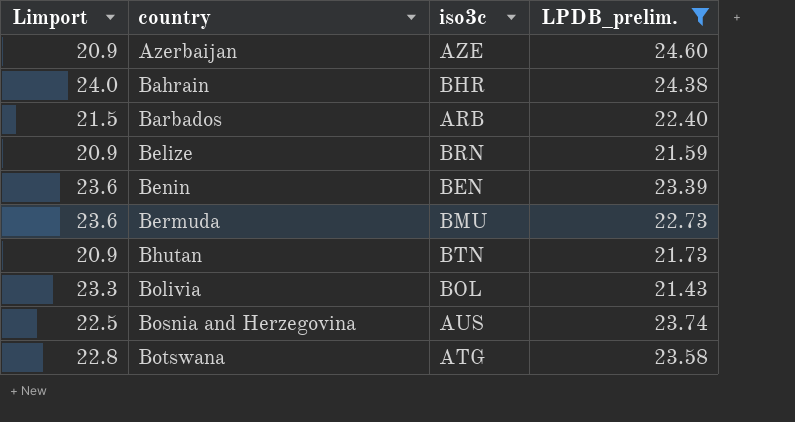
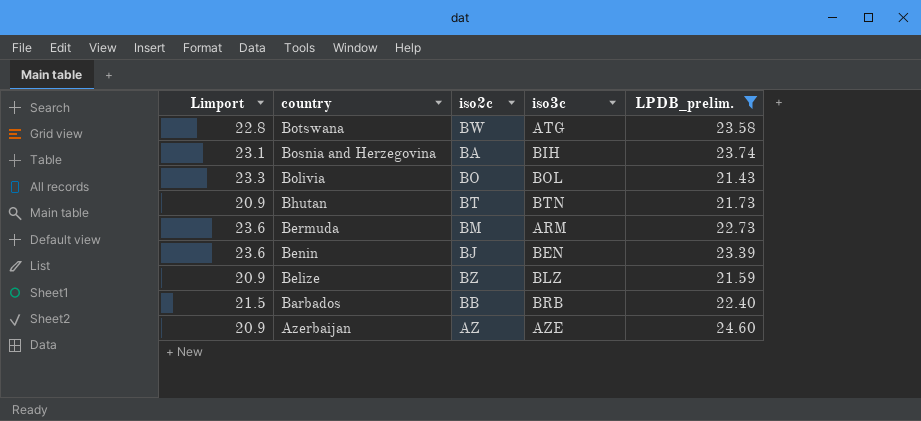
row order: country ascending -> country descending
column iso2c | position: none -> 3
row Bahrain: 24.0 | BHR | 24.38 -> none
Bosnia and Herzegovina | Limport: 22.5 -> 23.1
Bosnia and Herzegovina | iso3c: AUS -> BIH
Bermuda | iso3c: BMU -> ARM
Belize | iso3c: BRN -> BLZ
Barbados | iso3c: ARB -> BRB

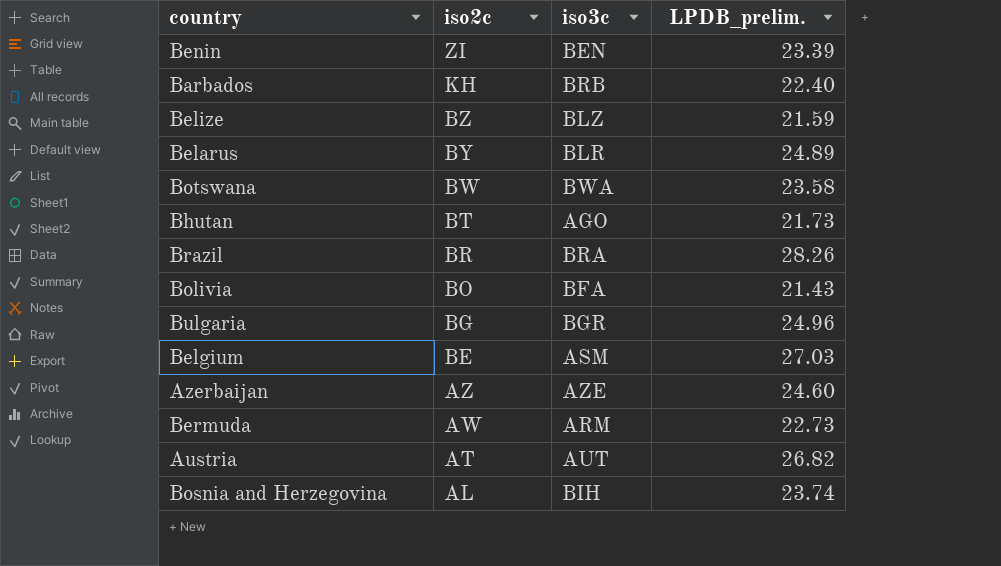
filter: LPDB_prelim. <= 24.60 -> none
row order: country descending -> iso2c descending
column Limport | position: 1 -> none
Benin | iso2c: BJ -> ZI
Barbados | iso2c: BB -> KH
Botswana | iso3c: ATG -> BWA
Bhutan | iso3c: BTN -> AGO
Bolivia | iso3c: BOL -> BFA
Bermuda | iso2c: BM -> AW
Bosnia and Herzegovina | iso2c: BA -> AL

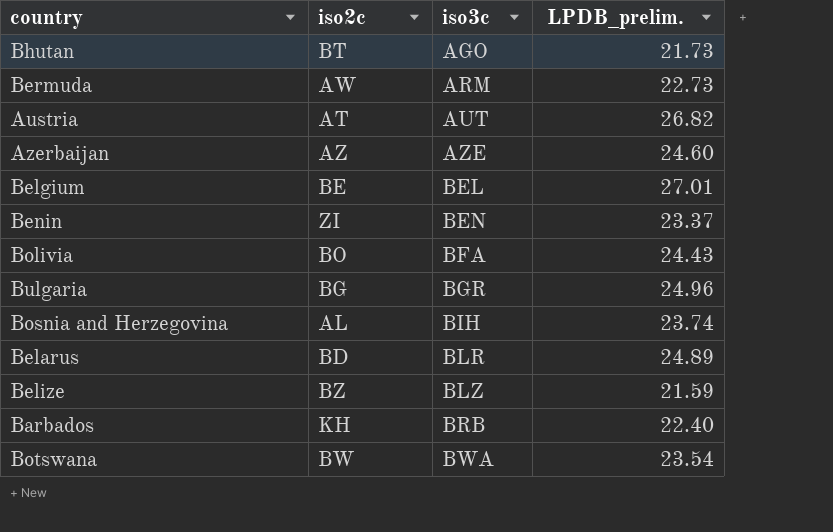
row order: iso2c descending -> iso3c ascending
row Brazil: BR | BRA | 28.26 -> none
Belgium | iso3c: ASM -> BEL
Belgium | LPDB_prelim.: 27.03 -> 27.01
Benin | LPDB_prelim.: 23.39 -> 23.37
Bolivia | LPDB_prelim.: 21.43 -> 24.43
Belarus | iso2c: BY -> BD
Botswana | LPDB_prelim.: 23.58 -> 23.54

